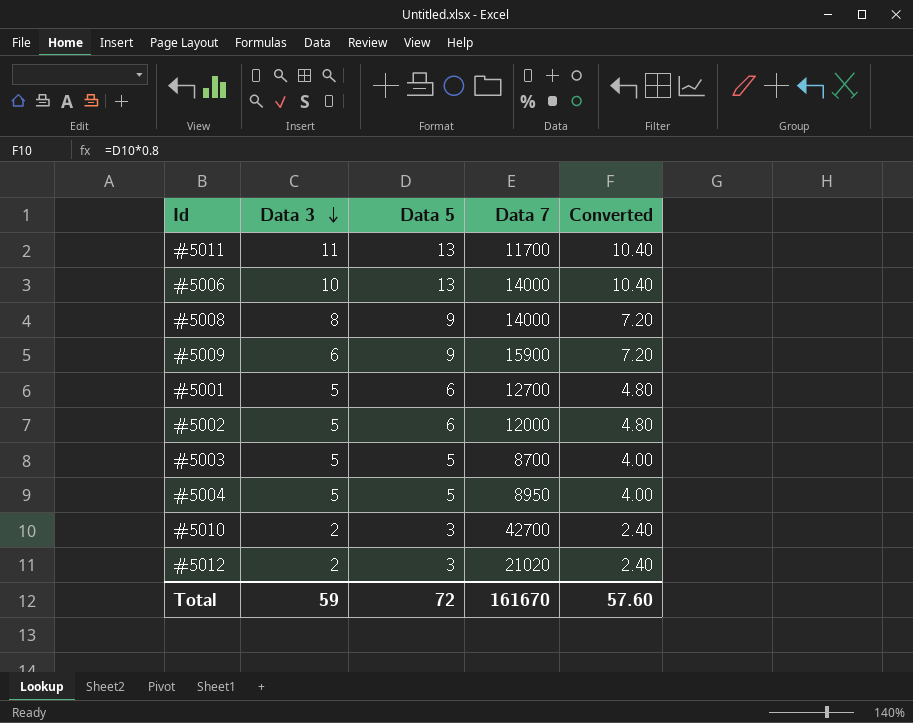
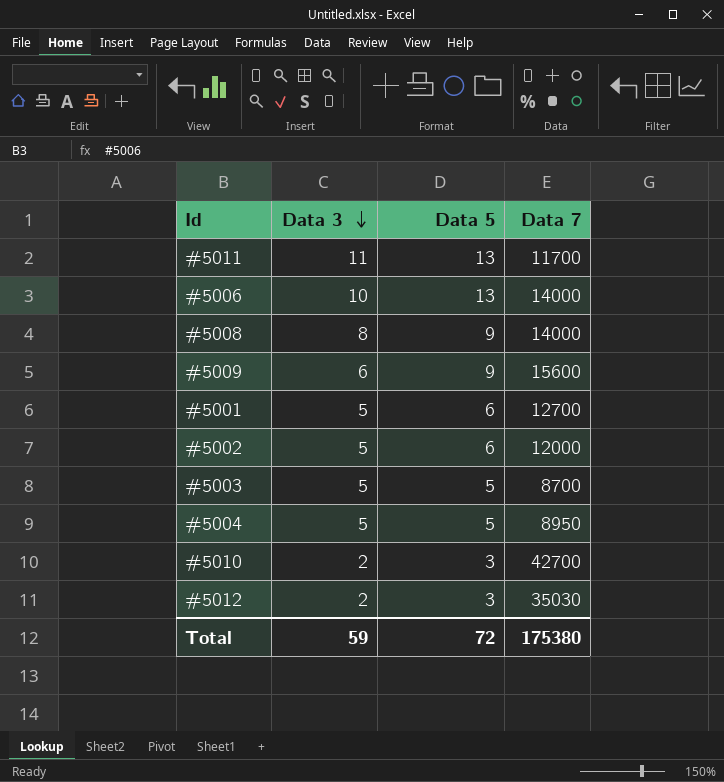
column Converted | formula: [Data 5] * 0.8 -> none
#5009 | Data 7: 15900 -> 15600
#5012 | Data 7: 21020 -> 35030
Total | Data 7: 161670 -> 175380

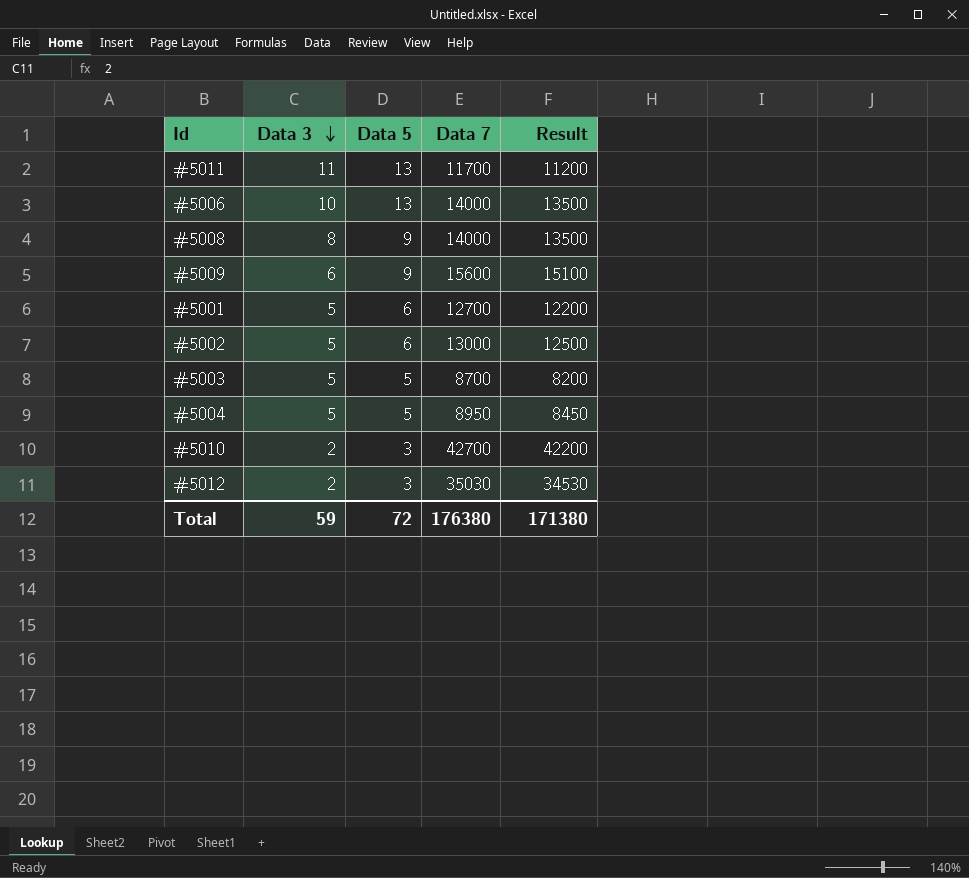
column Result | formula: none -> [Data 7] - 500
#5002 | Data 7: 12000 -> 13000
Total | Data 7: 175380 -> 176380

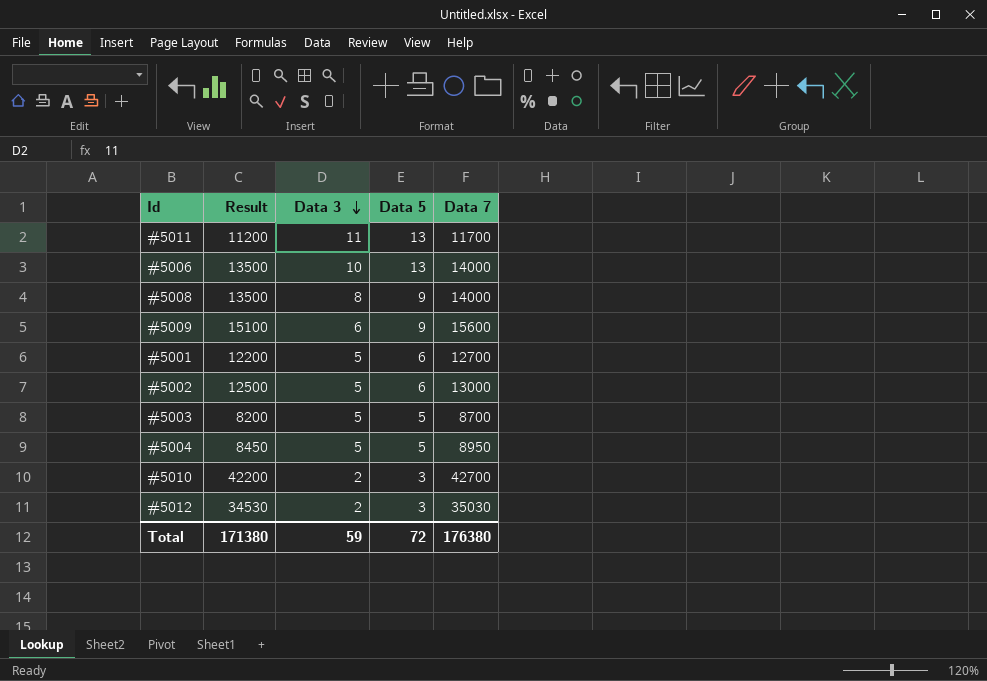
column Result | position: 5 -> 2

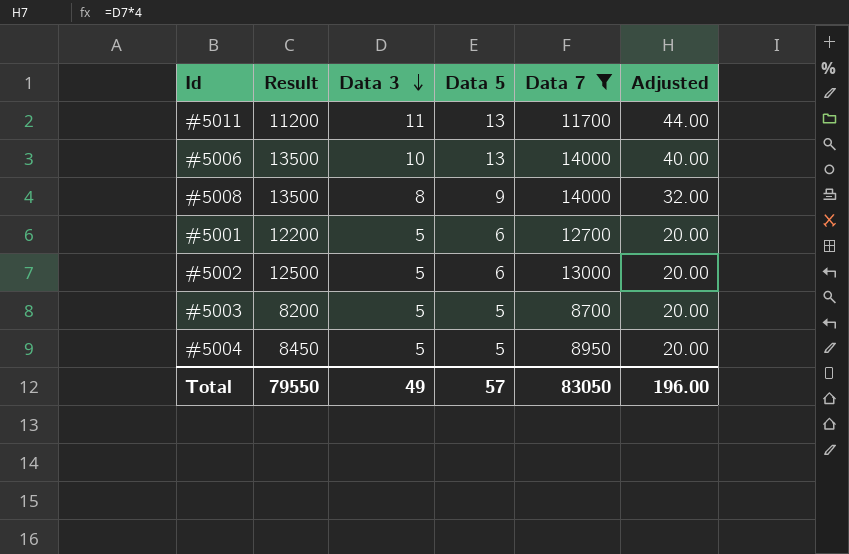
filter: none -> Data 7 <= 14000
column Adjusted | formula: none -> [Data 3] * 4
Total | Result: 171380 -> 79550
Total | Data 3: 59 -> 49
Total | Data 5: 72 -> 57
Total | Data 7: 176380 -> 83050

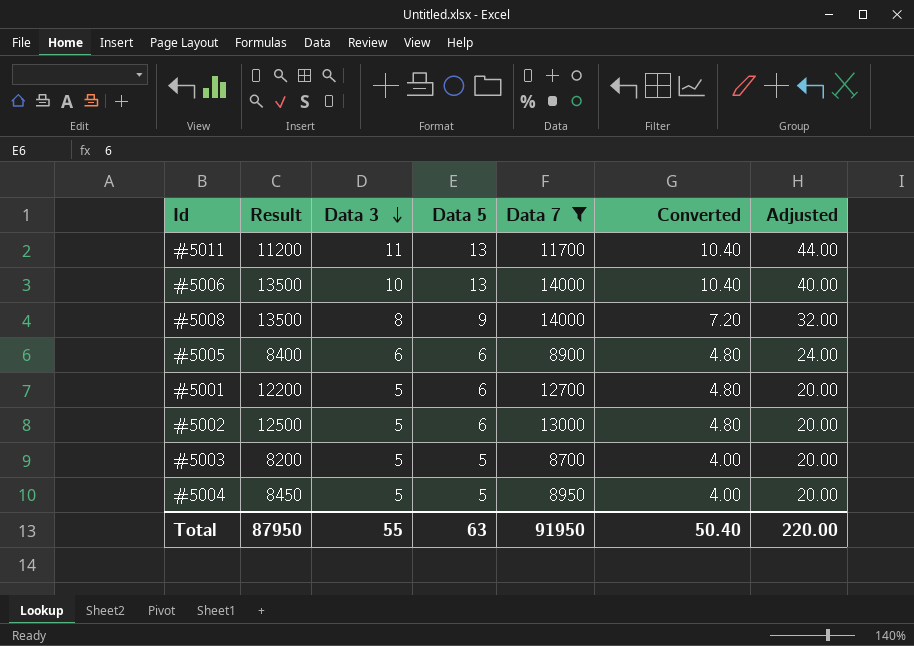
column Converted | formula: none -> [Data 5] * 0.8
row #5005: none -> 8400 | 6 | 6 | 8900 | 4.80 | 24.00
Total | Result: 79550 -> 87950
Total | Data 3: 49 -> 55
Total | Data 5: 57 -> 63
Total | Data 7: 83050 -> 91950
Total | Adjusted: 196.00 -> 220.00

